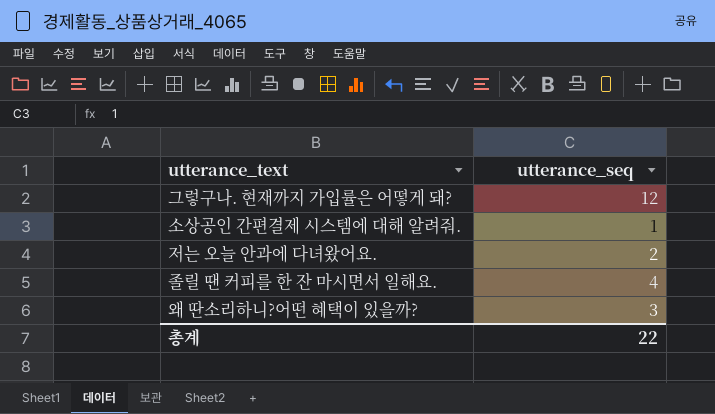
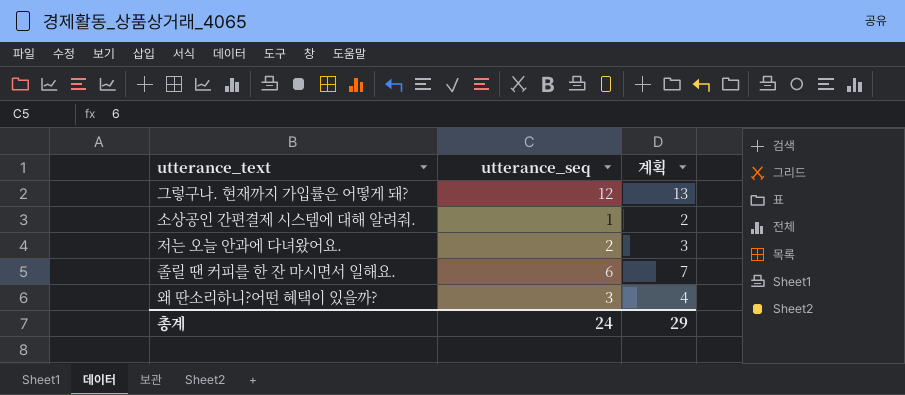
column 계획 | formula: none -> [utterance_seq] + 1
졸릴 땐 커피를 한 잔 마시면서 일해요. | utterance_seq: 4 -> 6
총계 | utterance_seq: 22 -> 24

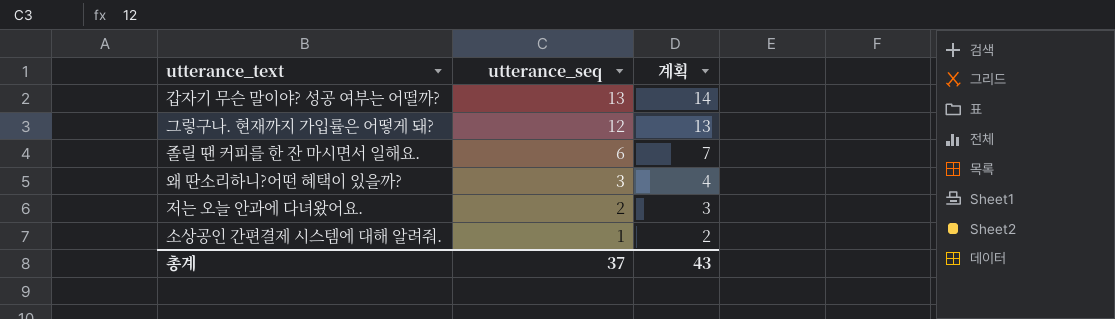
row order: none -> utterance_seq descending
row 갑자기 무슨 말이야? 성공 여부는 어떨까?: none -> 13 | 14
총계 | utterance_seq: 24 -> 37
총계 | 계획: 29 -> 43

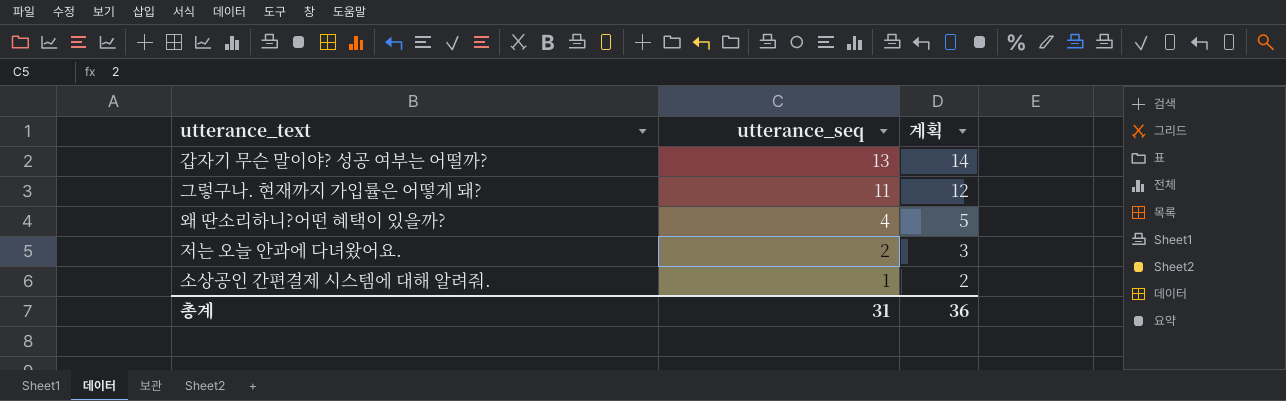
row 졸릴 땐 커피를 한 잔 마시면서 일해요.: 6 | 7 -> none
그렇구나. 현재까지 가입률은 어떻게 돼? | utterance_seq: 12 -> 11
그렇구나. 현재까지 가입률은 어떻게 돼? | 계획: 13 -> 12
왜 딴소리하니?어떤 혜택이 있을까? | utterance_seq: 3 -> 4
왜 딴소리하니?어떤 혜택이 있을까? | 계획: 4 -> 5
총계 | utterance_seq: 37 -> 31
총계 | 계획: 43 -> 36

